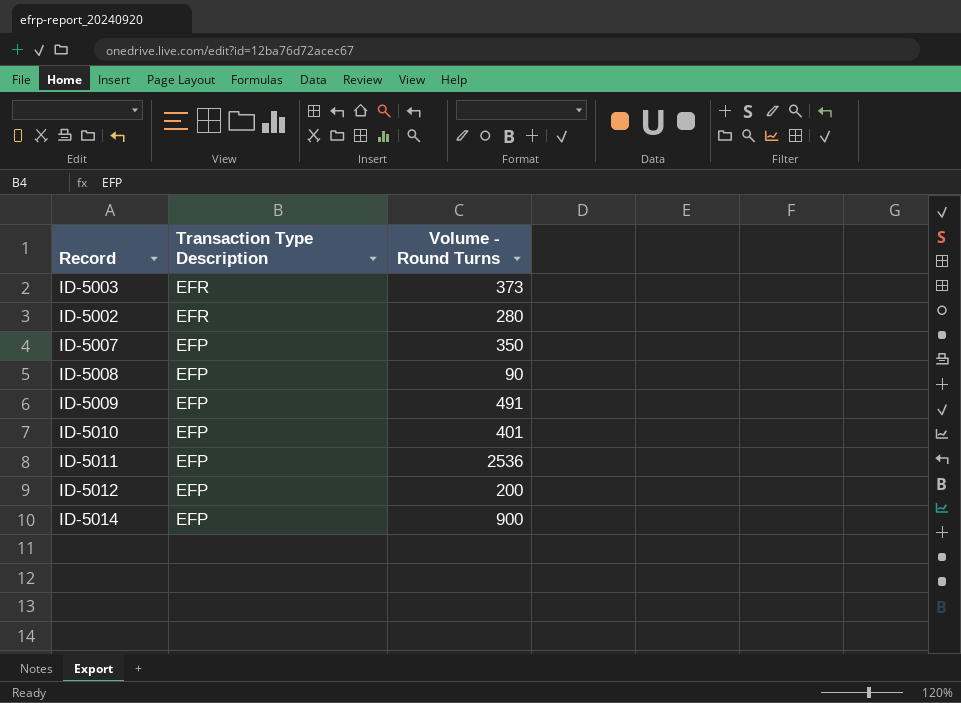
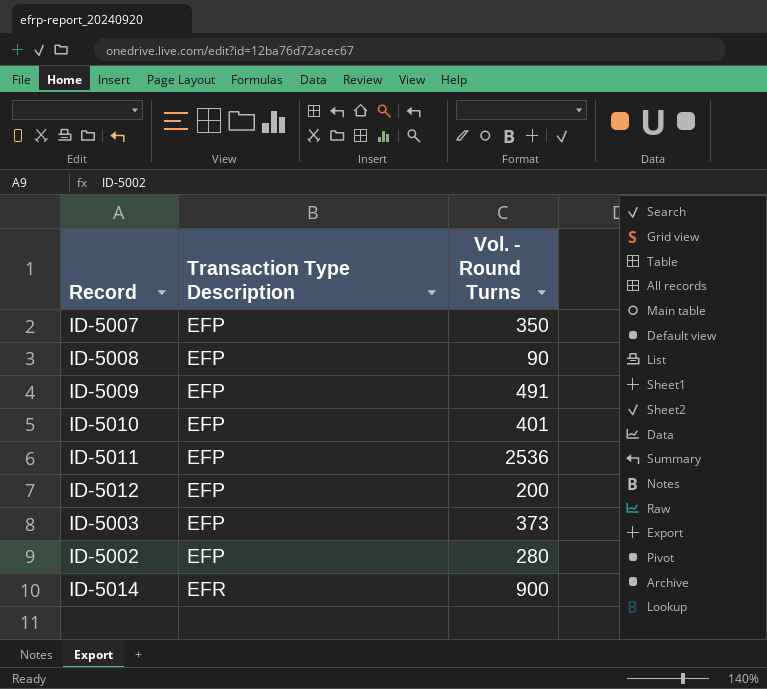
row order: Transaction Type Description descending -> Transaction Type Description ascending
column name: Volume - Round Turns -> Vol. - Round Turns
ID-5003 | Transaction Type Description: EFR -> EFP
ID-5002 | Transaction Type Description: EFR -> EFP
ID-5014 | Transaction Type Description: EFP -> EFR

